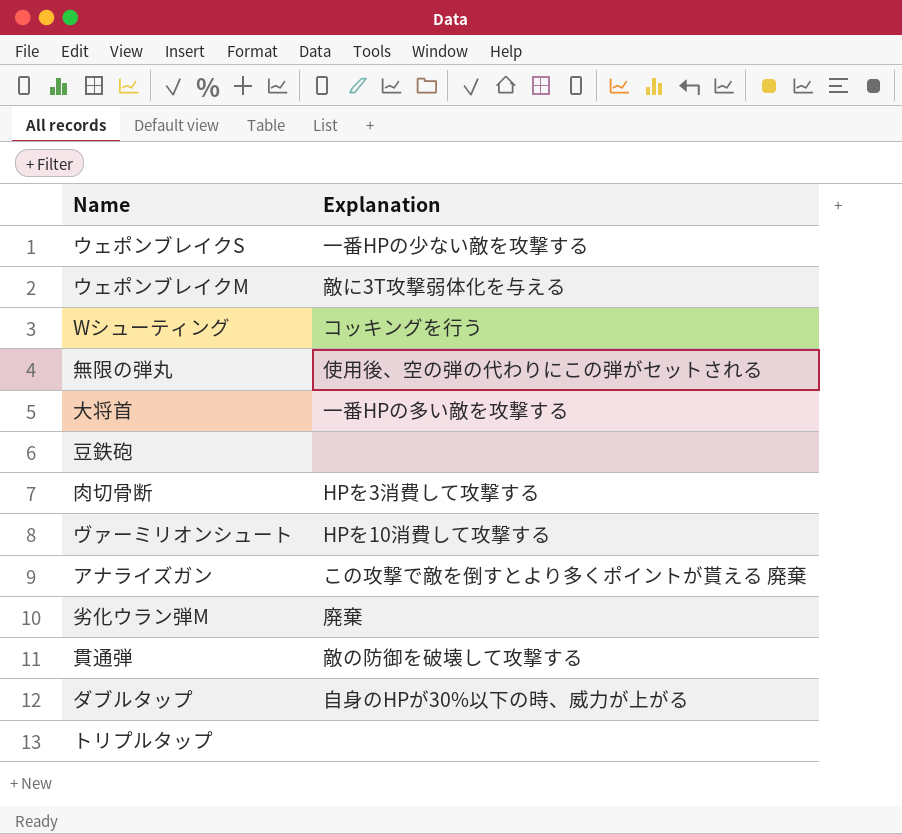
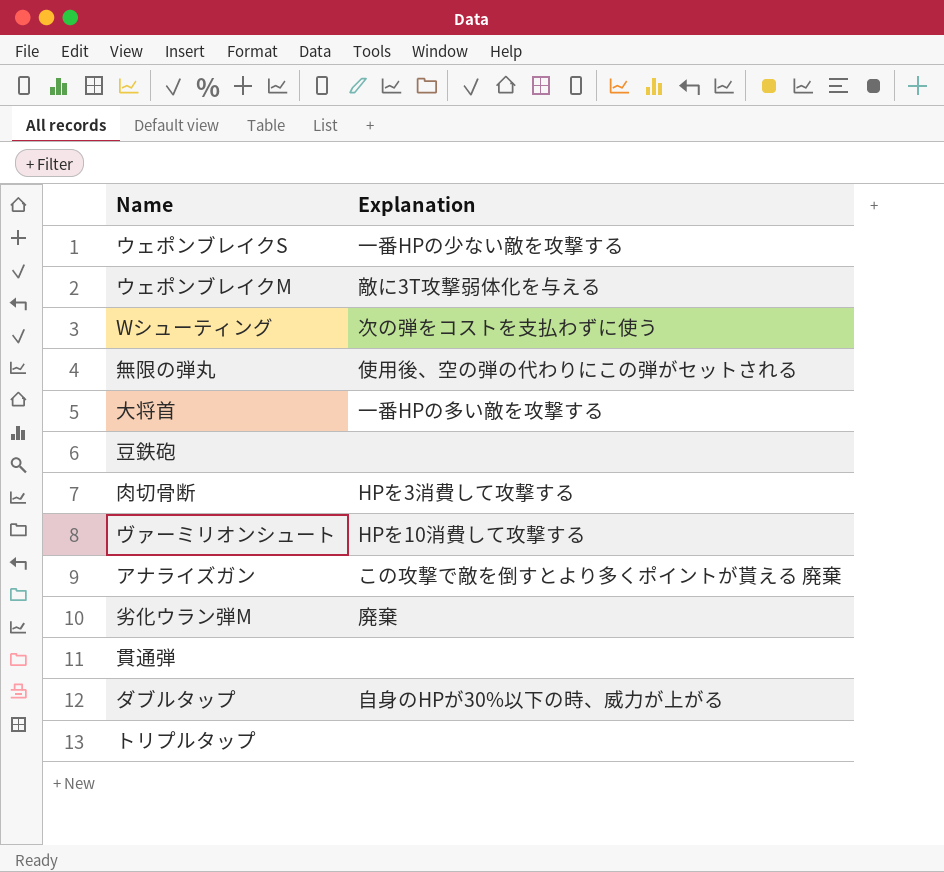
Wシューティング | Explanation: コッキングを行う -> 次の弾をコストを支払わずに使う
貫通弾 | Explanation: 敵の防御を破壊して攻撃する -> none

